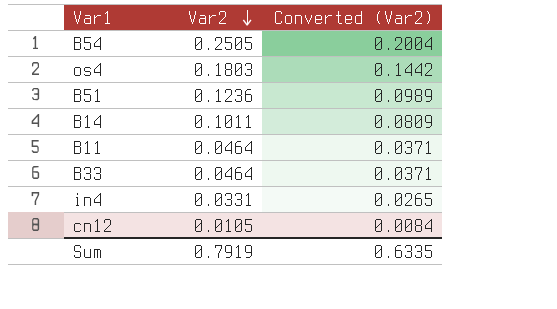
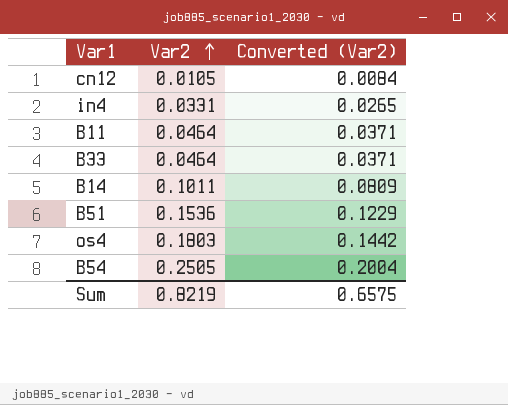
row order: Var2 descending -> Var2 ascending
B51 | Var2: 0.1236 -> 0.1536
B51 | Converted (Var2): 0.0989 -> 0.1229
Sum | Var2: 0.7919 -> 0.8219
Sum | Converted (Var2): 0.6335 -> 0.6575

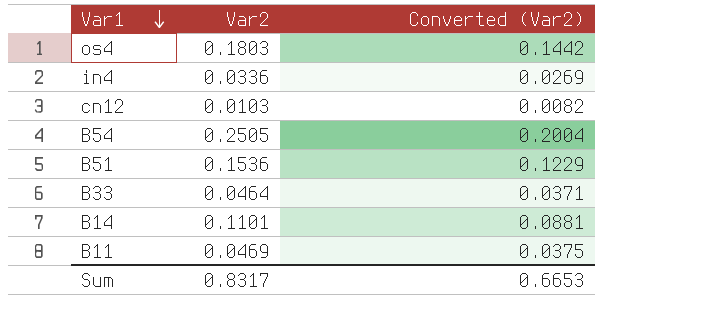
row order: Var2 ascending -> Var1 descending
in4 | Var2: 0.0331 -> 0.0336
in4 | Converted (Var2): 0.0265 -> 0.0269
cn12 | Var2: 0.0105 -> 0.0103
cn12 | Converted (Var2): 0.0084 -> 0.0082
B14 | Var2: 0.1011 -> 0.1101
B14 | Converted (Var2): 0.0809 -> 0.0881
B11 | Var2: 0.0464 -> 0.0469
B11 | Converted (Var2): 0.0371 -> 0.0375
Sum | Var2: 0.8219 -> 0.8317
Sum | Converted (Var2): 0.6575 -> 0.6653

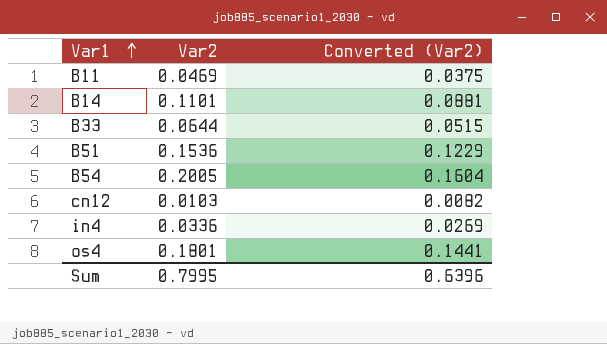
row order: Var1 descending -> Var1 ascending
B33 | Var2: 0.0464 -> 0.0644
B33 | Converted (Var2): 0.0371 -> 0.0515
B54 | Var2: 0.2505 -> 0.2005
B54 | Converted (Var2): 0.2004 -> 0.1604
os4 | Var2: 0.1803 -> 0.1801
os4 | Converted (Var2): 0.1442 -> 0.1441
Sum | Var2: 0.8317 -> 0.7995
Sum | Converted (Var2): 0.6653 -> 0.6396

